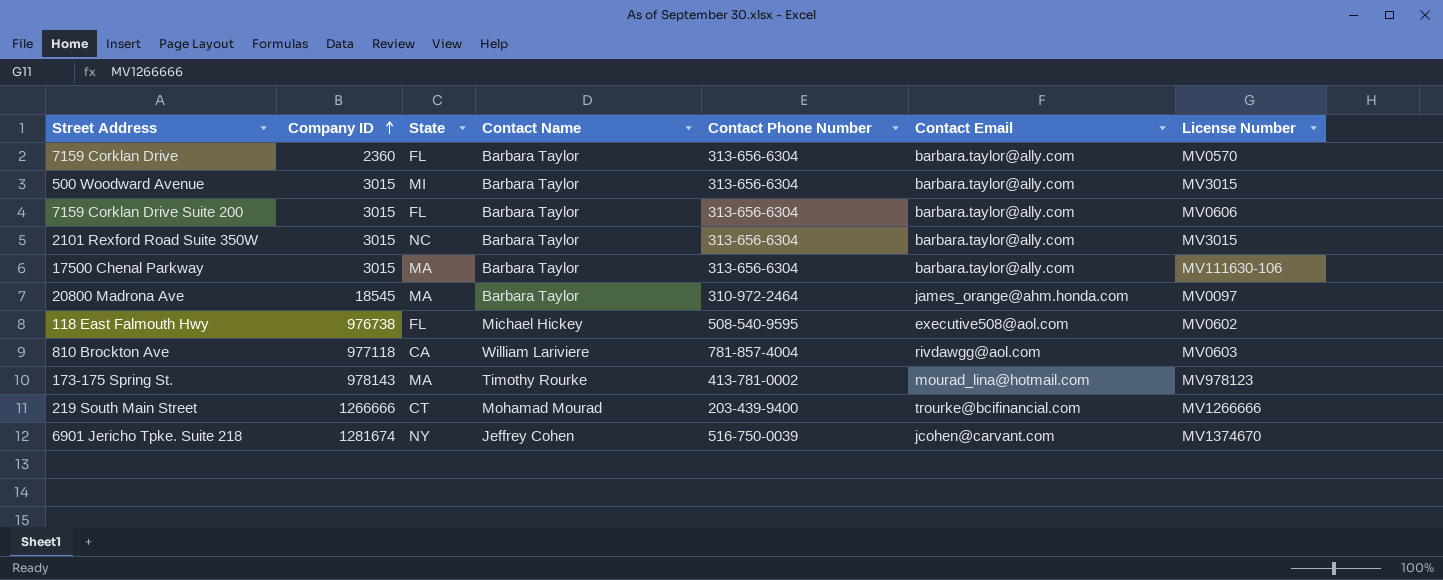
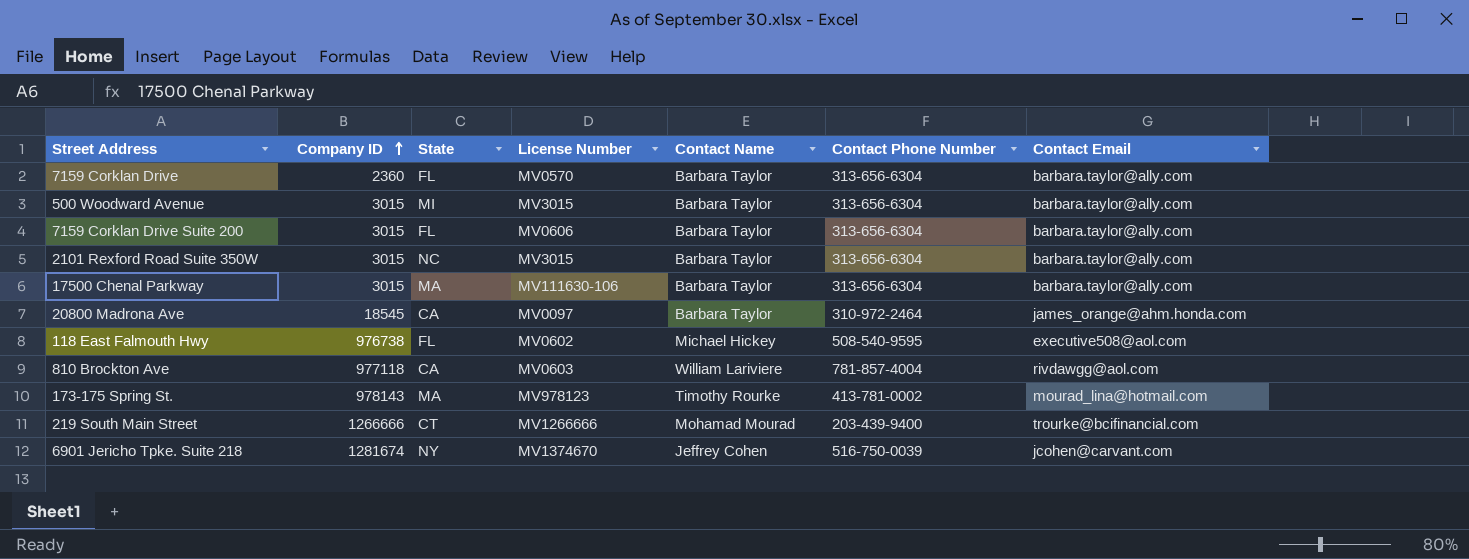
column License Number | position: 7 -> 4
20800 Madrona Ave | State: MA -> CA

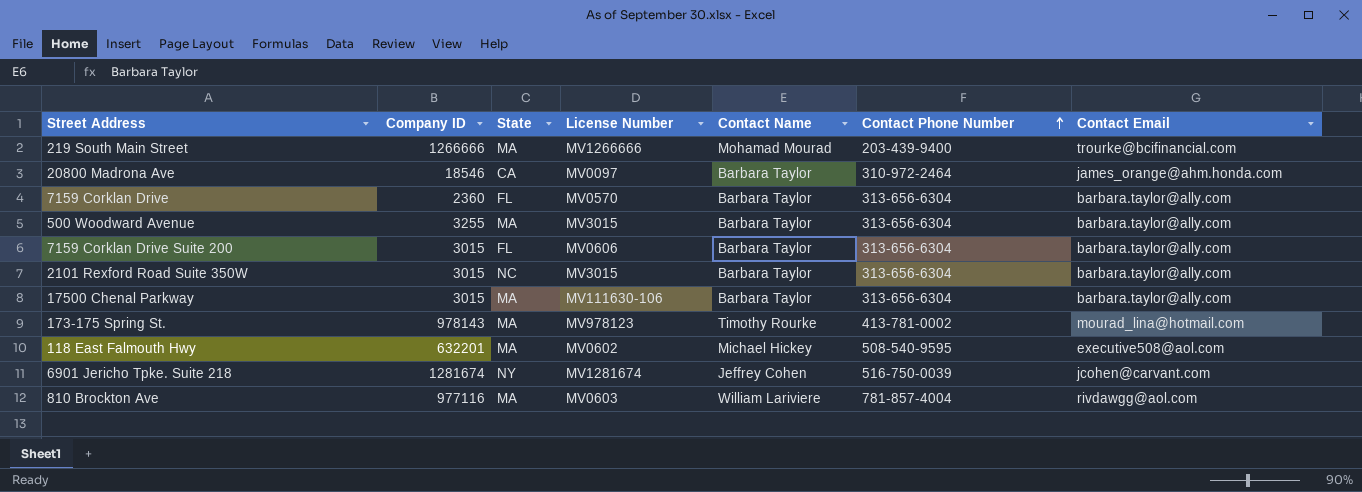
row order: Company ID ascending -> Contact Phone Number ascending
219 South Main Street | State: CT -> MA
20800 Madrona Ave | Company ID: 18545 -> 18546
500 Woodward Avenue | Company ID: 3015 -> 3255
500 Woodward Avenue | State: MI -> MA
118 East Falmouth Hwy | Company ID: 976738 -> 632201
118 East Falmouth Hwy | State: FL -> MA
6901 Jericho Tpke. Suite 218 | License Number: MV1374670 -> MV1281674
810 Brockton Ave | Company ID: 977118 -> 977116
810 Brockton Ave | State: CA -> MA

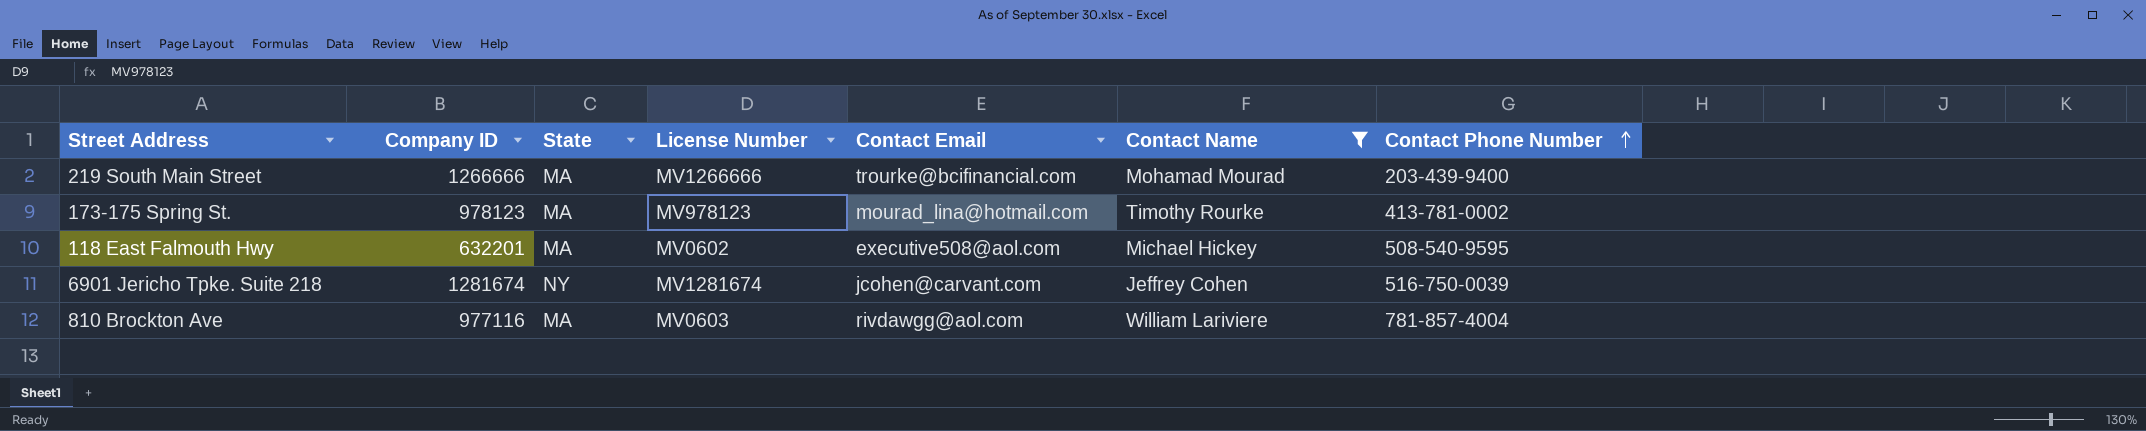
filter: none -> Contact Name != Barbara Taylor
column Contact Email | position: 7 -> 5
173-175 Spring St. | Company ID: 978143 -> 978123

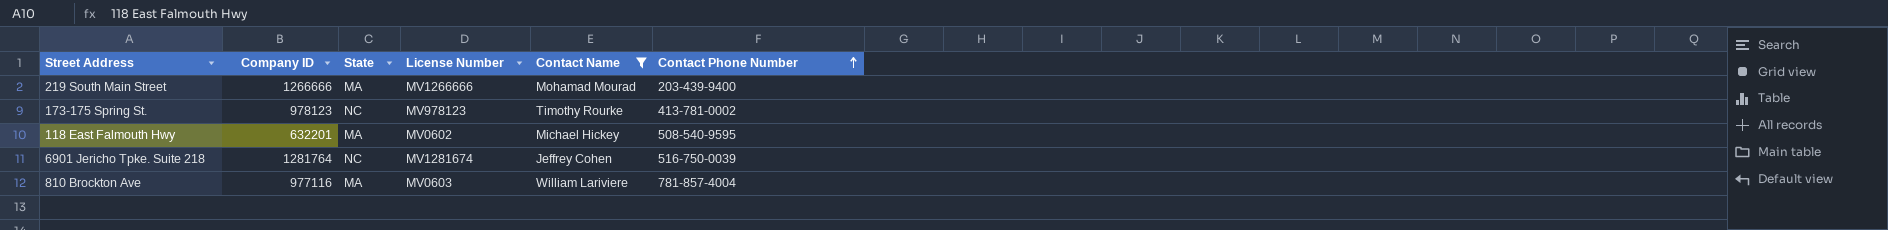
column Contact Email | position: 5 -> none
173-175 Spring St. | State: MA -> NC
6901 Jericho Tpke. Suite 218 | Company ID: 1281674 -> 1281764
6901 Jericho Tpke. Suite 218 | State: NY -> NC

